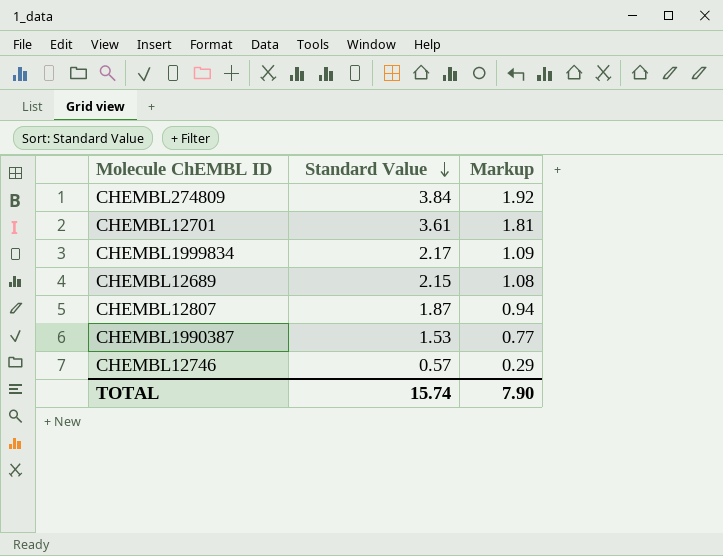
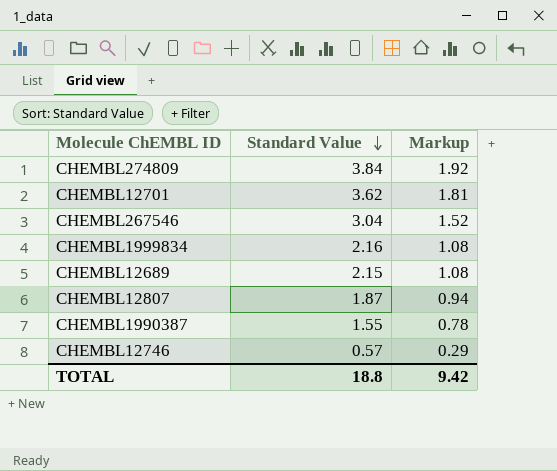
CHEMBL12701 | Standard Value: 3.61 -> 3.62
row CHEMBL267546: none -> 3.04 | 1.52
CHEMBL1999834 | Standard Value: 2.17 -> 2.16
CHEMBL1999834 | Markup: 1.09 -> 1.08
CHEMBL1990387 | Standard Value: 1.53 -> 1.55
CHEMBL1990387 | Markup: 0.77 -> 0.78
TOTAL | Standard Value: 15.74 -> 18.8
TOTAL | Markup: 7.90 -> 9.42

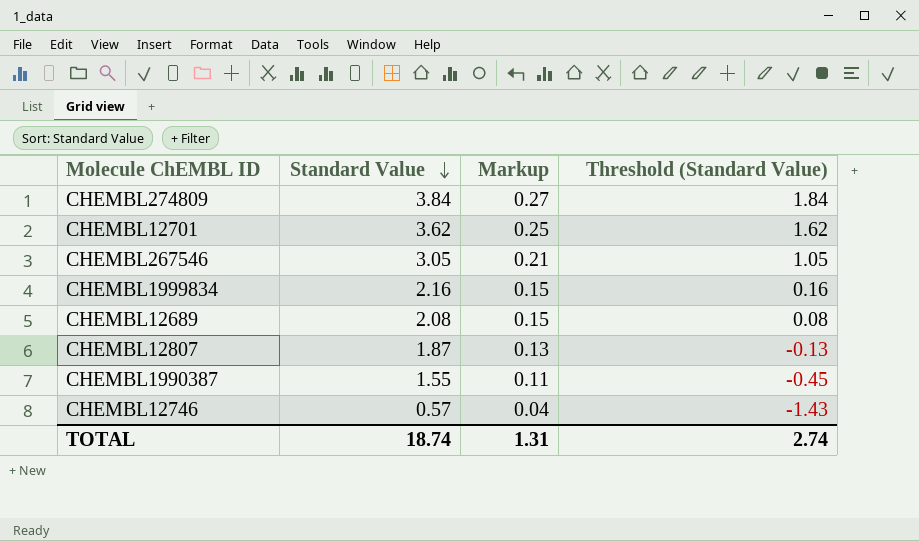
column Markup | formula: [Standard Value] * 0.5 -> [Standard Value] * 0.07
column Threshold (Standard Value) | formula: none -> [Standard Value] - 2
CHEMBL267546 | Standard Value: 3.04 -> 3.05
CHEMBL12689 | Standard Value: 2.15 -> 2.08
TOTAL | Standard Value: 18.8 -> 18.74
TOTAL | Markup: 9.42 -> 1.31

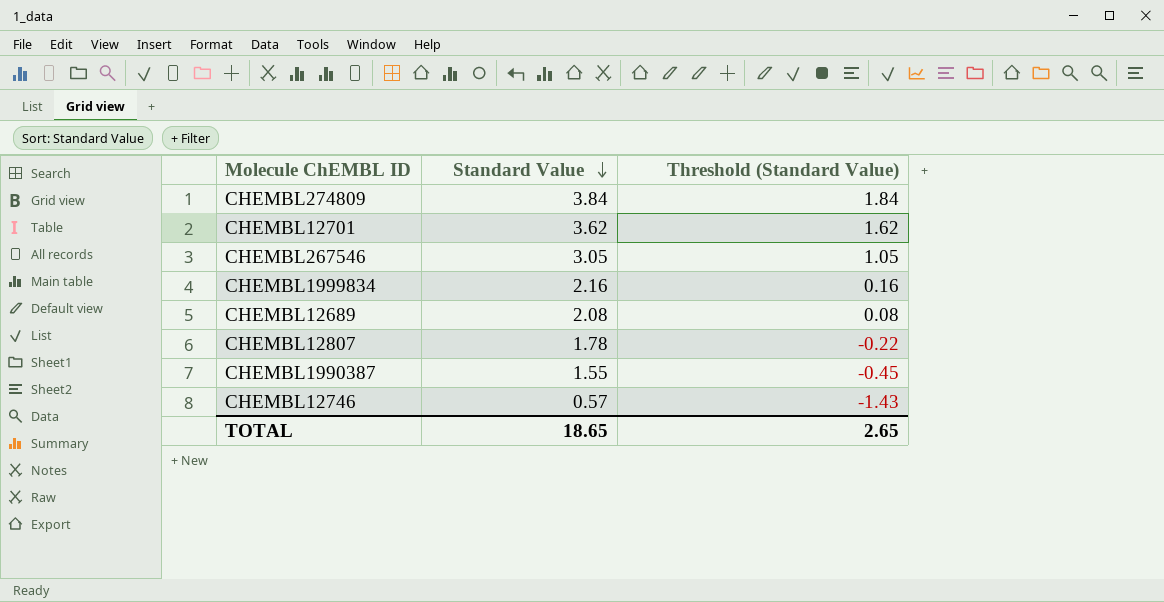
column Markup | formula: [Standard Value] * 0.07 -> none
CHEMBL12807 | Standard Value: 1.87 -> 1.78
CHEMBL12807 | Threshold (Standard Value): -0.13 -> -0.22
TOTAL | Standard Value: 18.74 -> 18.65
TOTAL | Threshold (Standard Value): 2.74 -> 2.65

